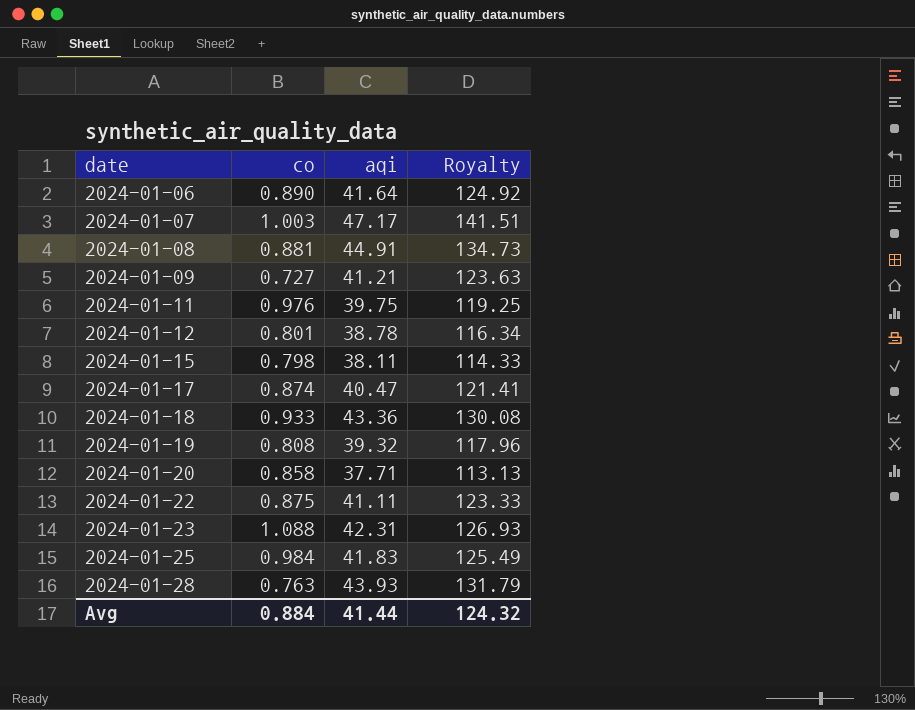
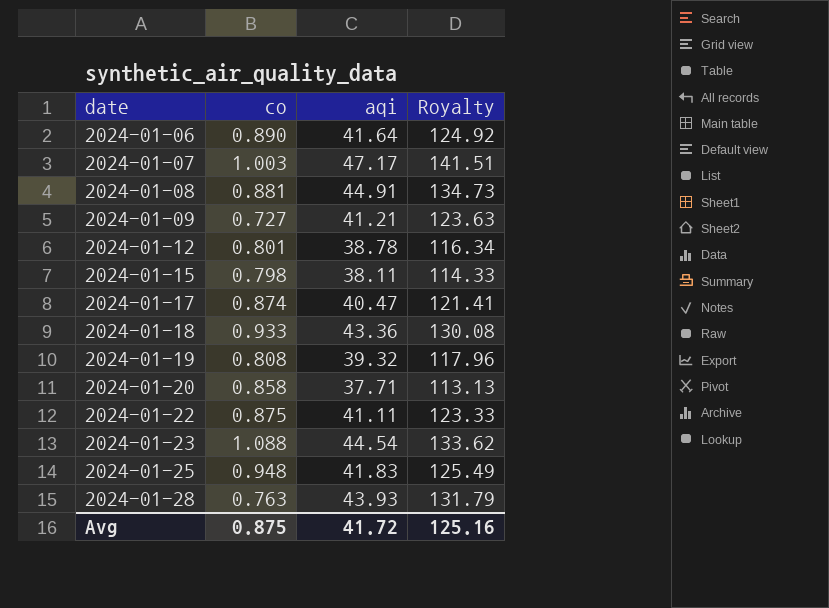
row 2024-01-11: 0.976 | 39.75 | 119.25 -> none
2024-01-23 | aqi: 42.31 -> 44.54
2024-01-23 | Royalty: 126.93 -> 133.62
2024-01-25 | co: 0.984 -> 0.948
Avg | co: 0.884 -> 0.875
Avg | aqi: 41.44 -> 41.72
Avg | Royalty: 124.32 -> 125.16

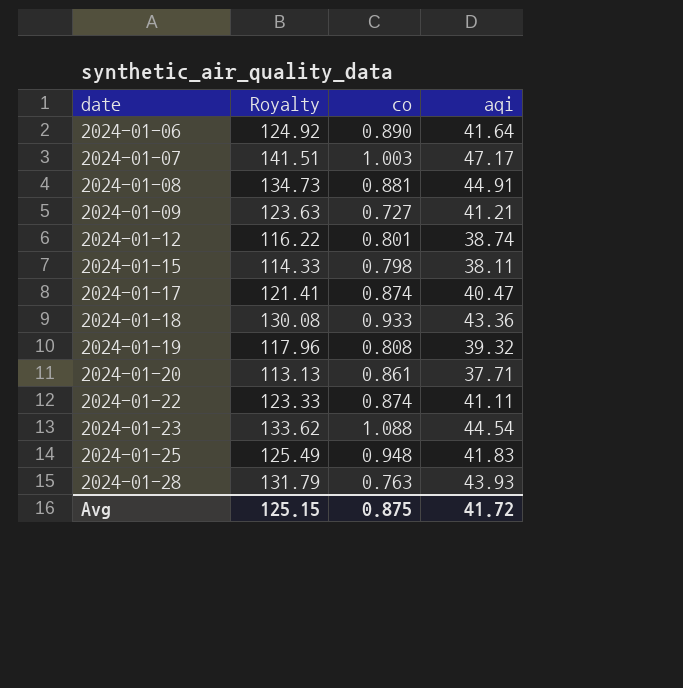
column Royalty | position: 4 -> 2
2024-01-12 | Royalty: 116.34 -> 116.22
2024-01-12 | aqi: 38.78 -> 38.74
2024-01-20 | co: 0.858 -> 0.861
2024-01-22 | co: 0.875 -> 0.874
Avg | Royalty: 125.16 -> 125.15

